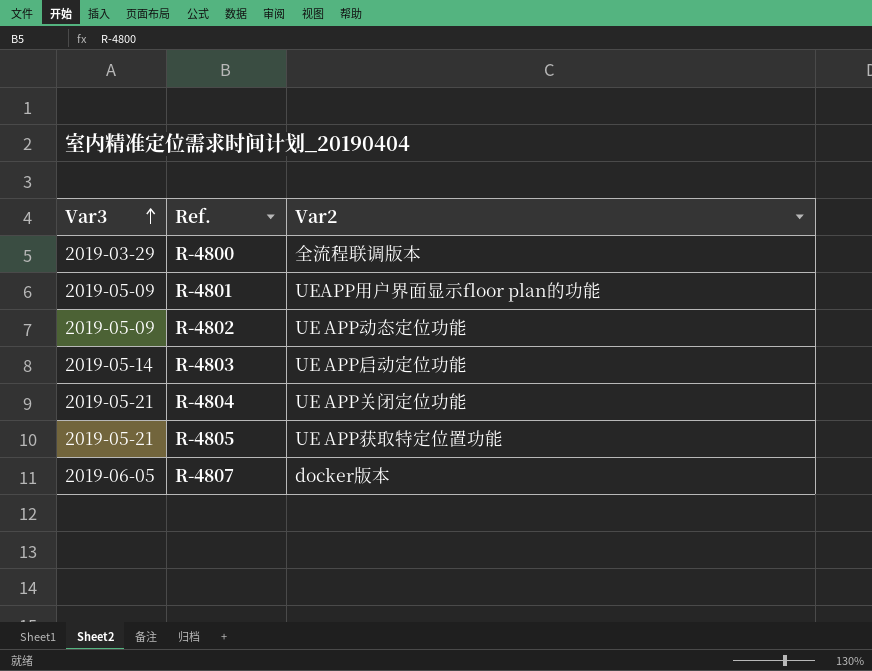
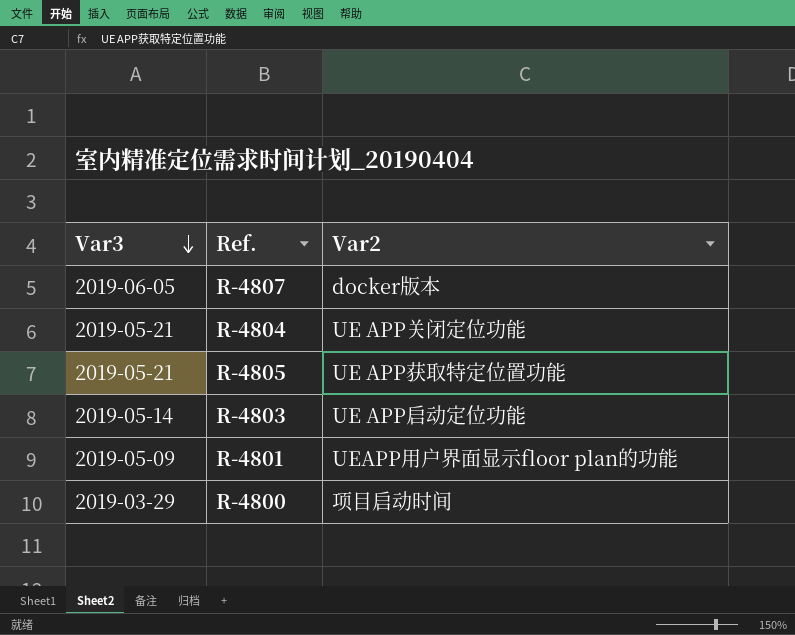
row order: Var3 ascending -> Var3 descending
row R-4802: 2019-05-09 | UE APP动态定位功能 -> none
R-4800 | Var2: 全流程联调版本 -> 项目启动时间

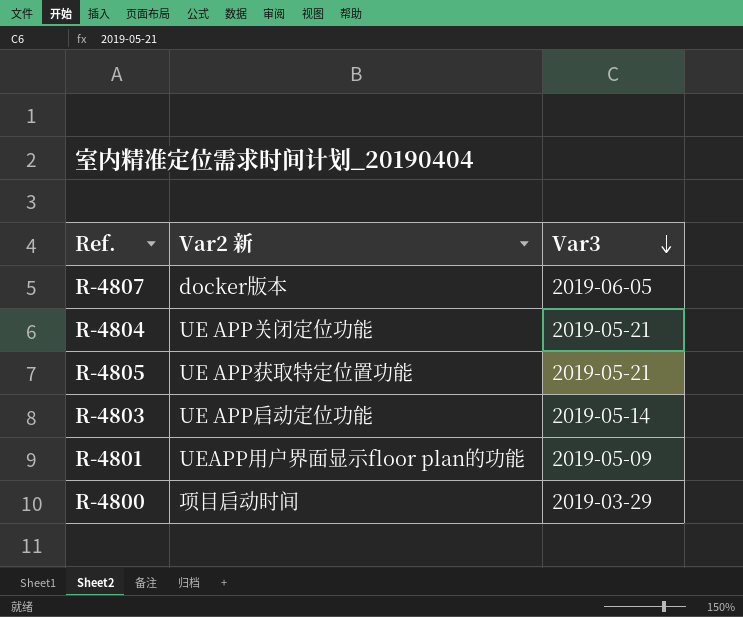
column name: Var2 -> Var2 新
column Var3 | position: 1 -> 3

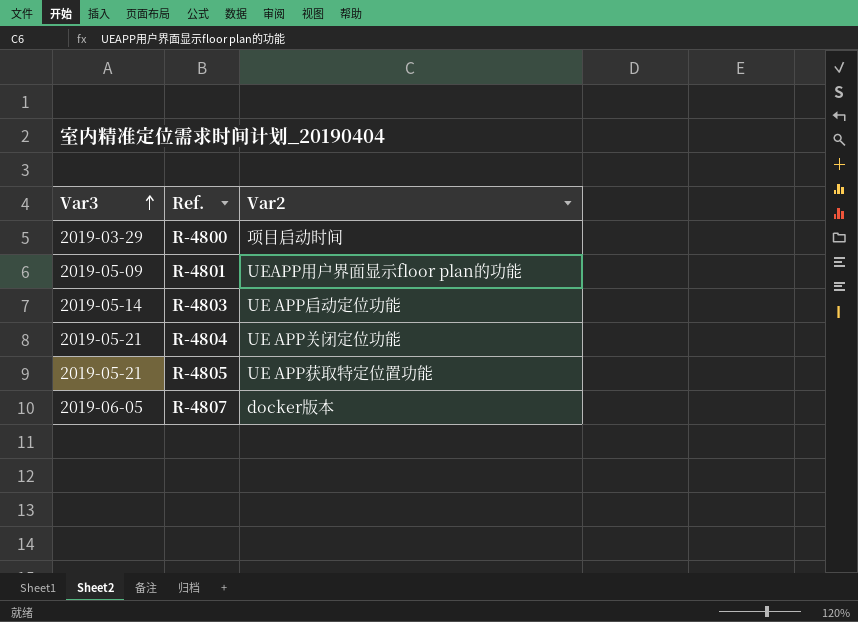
row order: Var3 descending -> Var3 ascending
column Var3 | position: 3 -> 1
column name: Var2 新 -> Var2

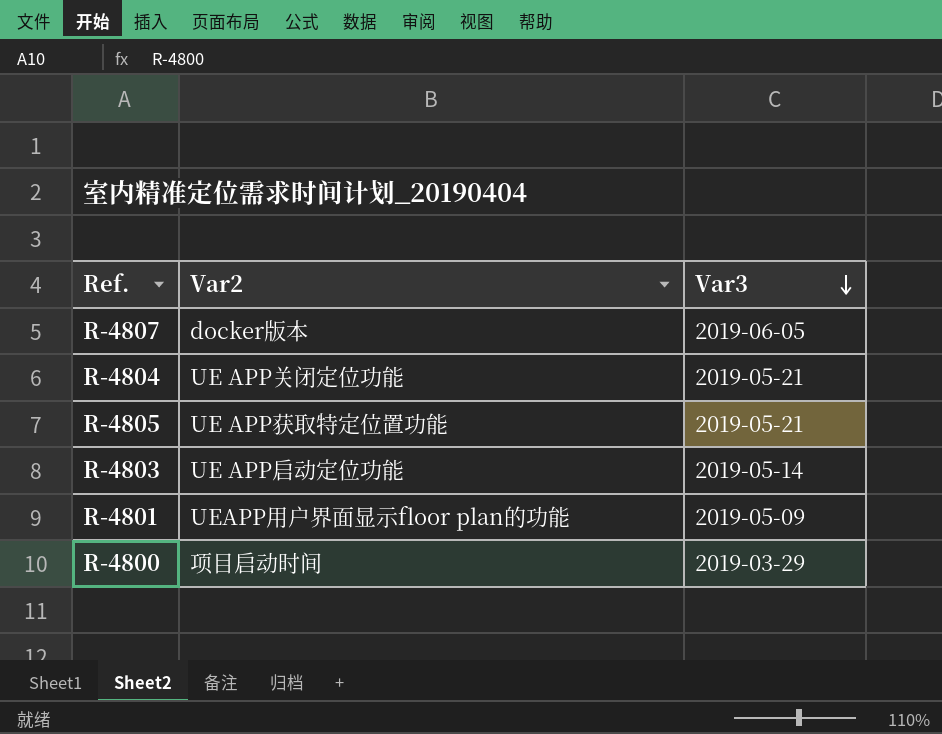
row order: Var3 ascending -> Var3 descending
column Var3 | position: 1 -> 3

